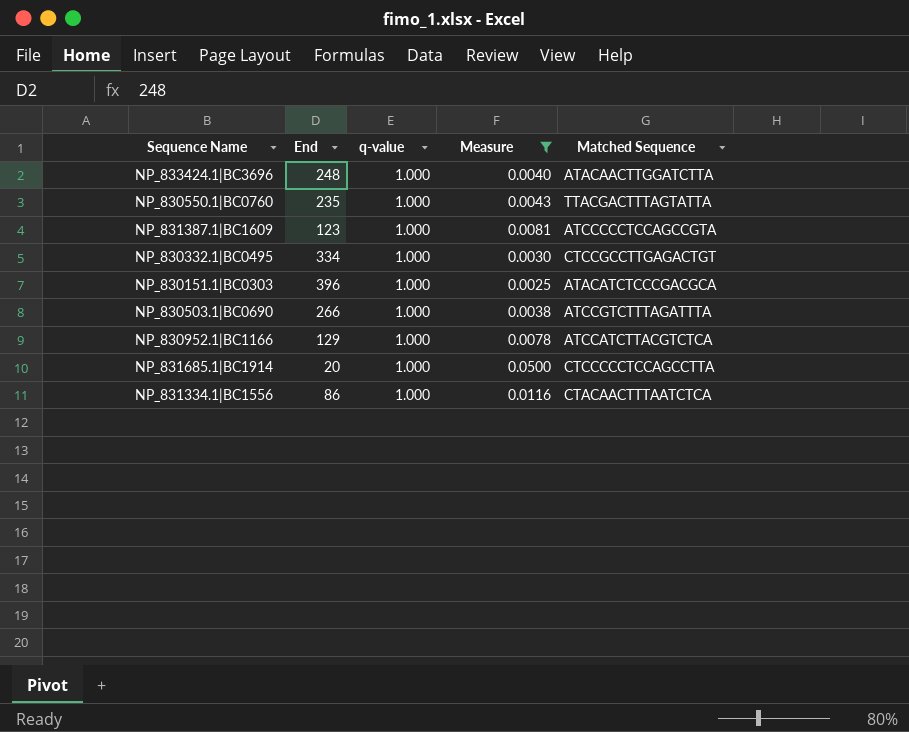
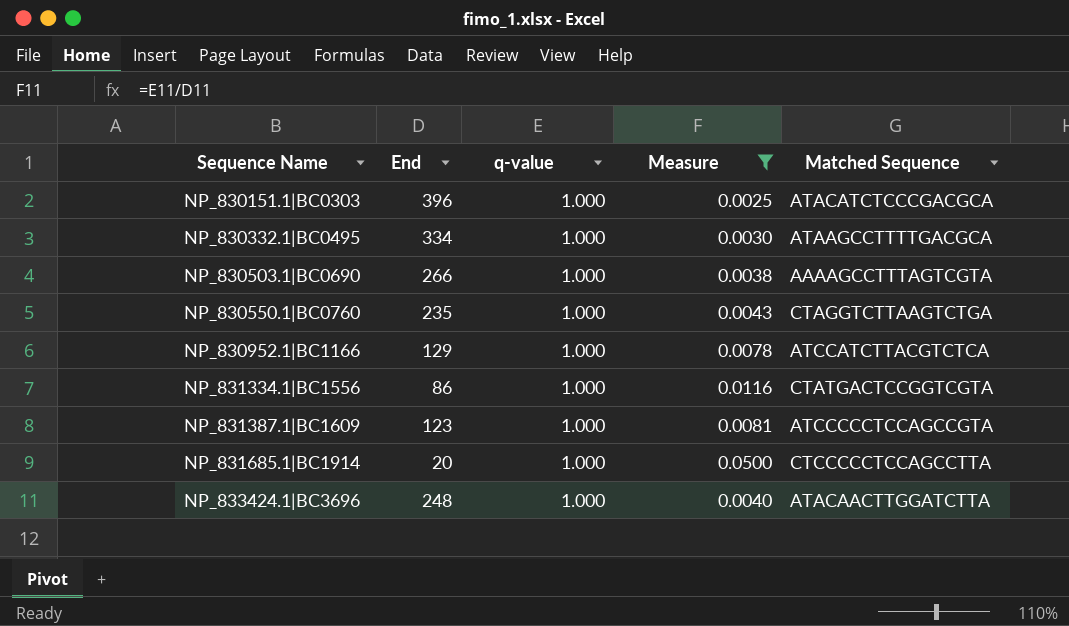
row order: none -> Sequence Name ascending
NP_830332.1|BC0495 | Matched Sequence: CTCCGCCTTGAGACTGT -> ATAAGCCTTTTGACGCA
NP_830503.1|BC0690 | Matched Sequence: ATCCGTCTTTAGATTTA -> AAAAGCCTTTAGTCGTA
NP_830550.1|BC0760 | Matched Sequence: TTACGACTTTAGTATTA -> CTAGGTCTTAAGTCTGA
NP_831334.1|BC1556 | Matched Sequence: CTACAACTTTAATCTCA -> CTATGACTCCGGTCGTA

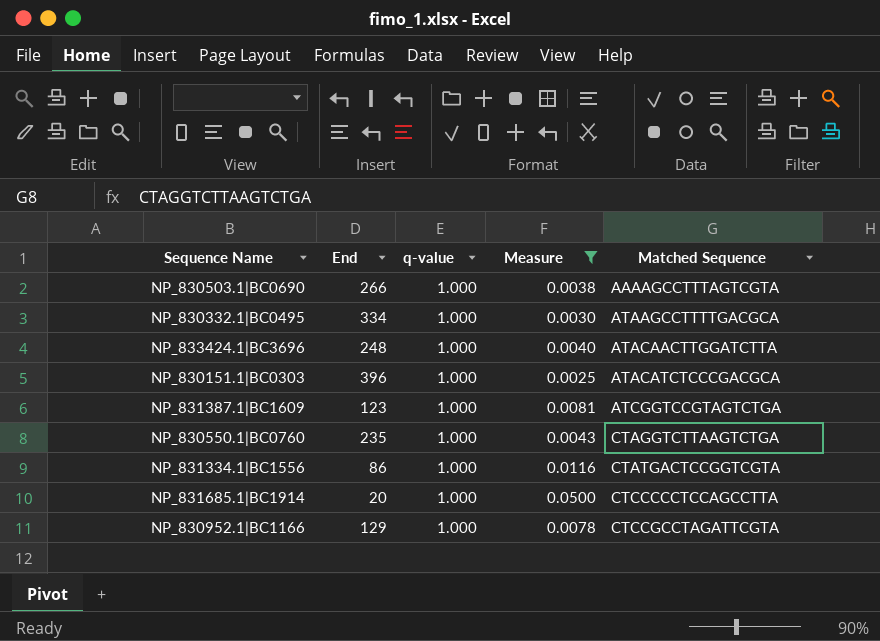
row order: Sequence Name ascending -> Matched Sequence ascending
NP_831387.1|BC1609 | Matched Sequence: ATCCCCCTCCAGCCGTA -> ATCGGTCCGTAGTCTGA
NP_830952.1|BC1166 | Matched Sequence: ATCCATCTTACGTCTCA -> CTCCGCCTAGATTCGTA

